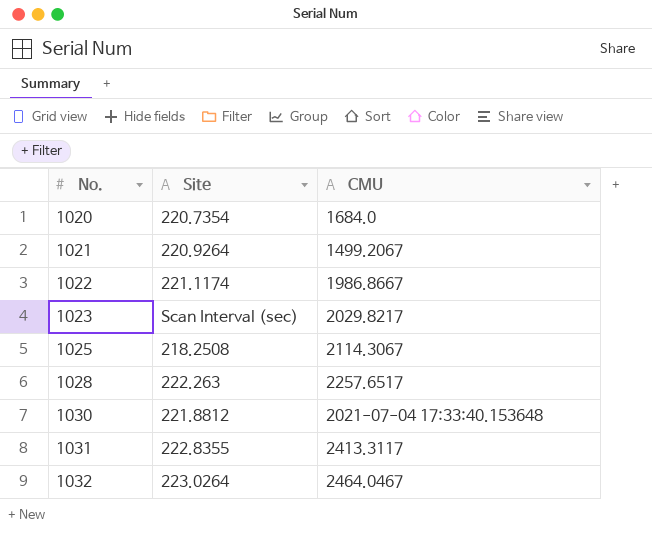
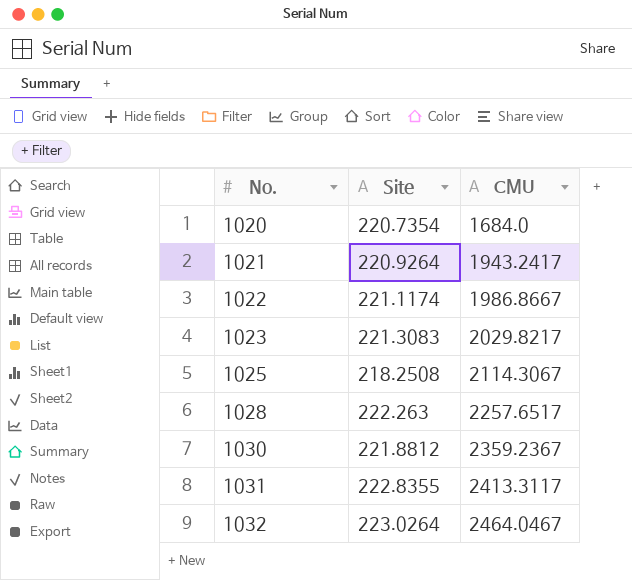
1021 | CMU: 1499.2067 -> 1943.2417
1023 | Site: Scan Interval (sec) -> 221.3083
1030 | CMU: 2021-07-04 17:33:40.153648 -> 2359.2367

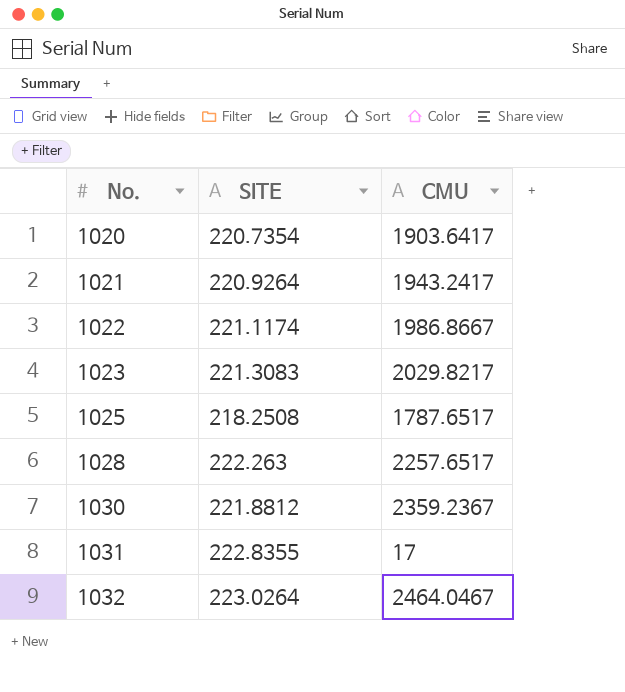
column name: Site -> SITE
1020 | CMU: 1684.0 -> 1903.6417
1025 | CMU: 2114.3067 -> 1787.6517
1031 | CMU: 2413.3117 -> 17

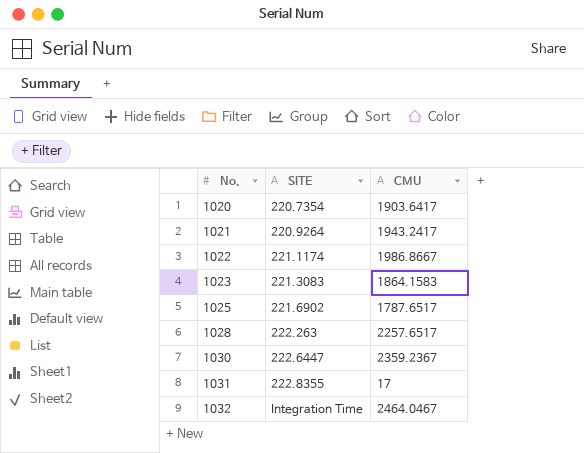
1023 | CMU: 2029.8217 -> 1864.1583
1025 | SITE: 218.2508 -> 221.6902
1030 | SITE: 221.8812 -> 222.6447
1032 | SITE: 223.0264 -> Integration Time

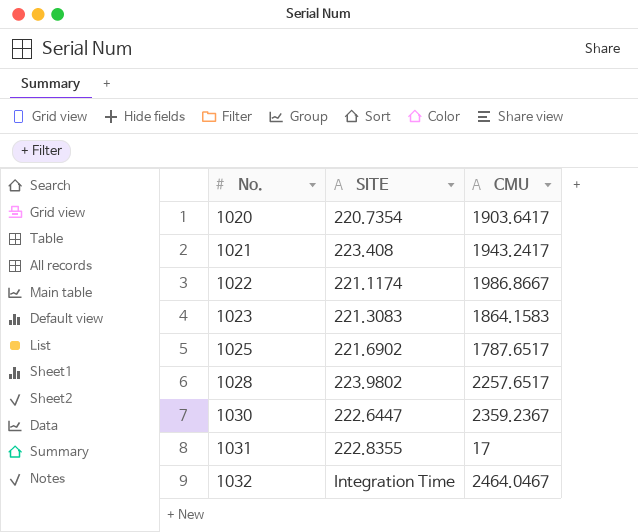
1021 | SITE: 220.9264 -> 223.408
1028 | SITE: 222.263 -> 223.9802

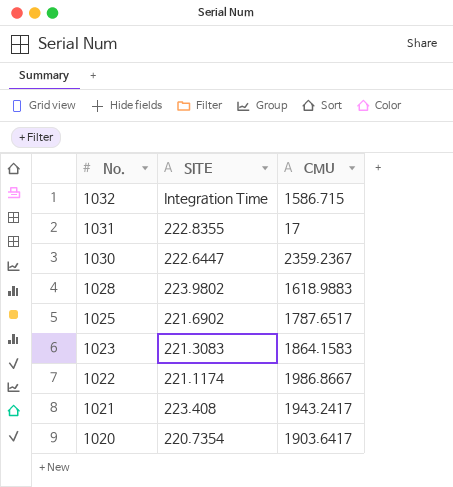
row order: No. ascending -> No. descending
1032 | CMU: 2464.0467 -> 1586.715
1028 | CMU: 2257.6517 -> 1618.9883

